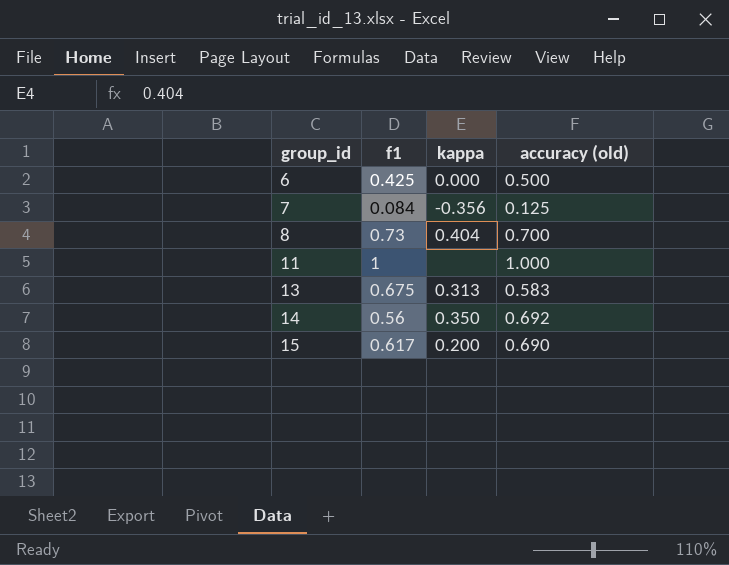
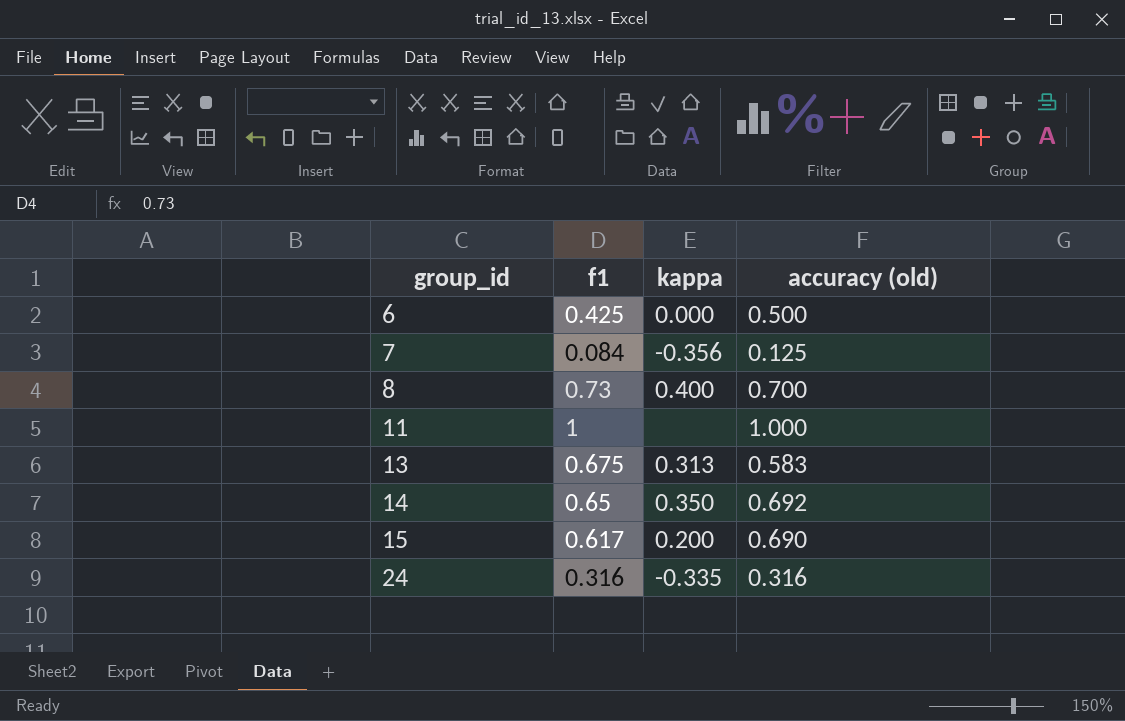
8 | kappa: 0.404 -> 0.400
14 | f1: 0.56 -> 0.65
row 24: none -> 0.316 | -0.335 | 0.316

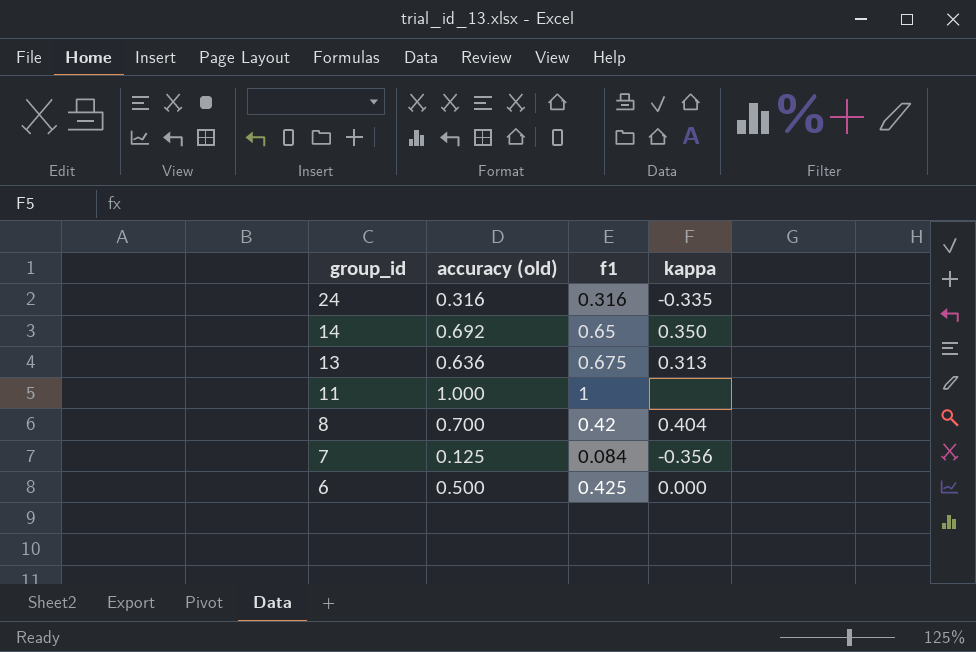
row order: group_id ascending -> group_id descending
column accuracy (old) | position: 4 -> 2
row 15: 0.617 | 0.200 | 0.690 -> none
13 | accuracy (old): 0.583 -> 0.636
8 | f1: 0.73 -> 0.42
8 | kappa: 0.400 -> 0.404

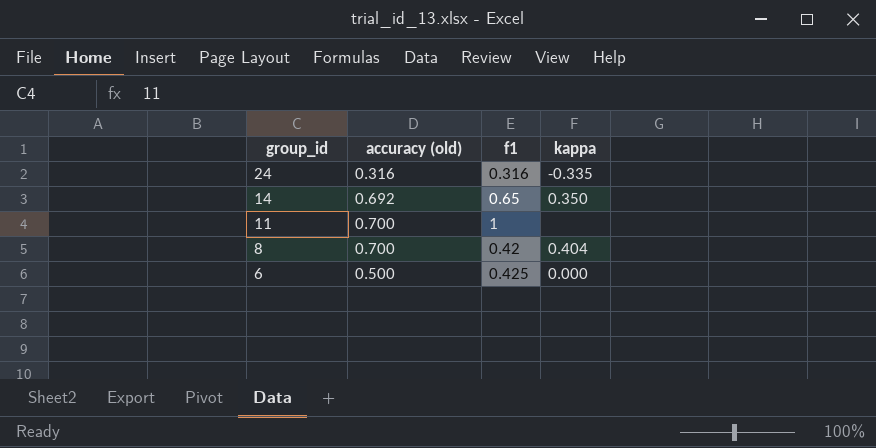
row 13: 0.636 | 0.675 | 0.313 -> none
row 7: 0.125 | 0.084 | -0.356 -> none
11 | accuracy (old): 1.000 -> 0.700

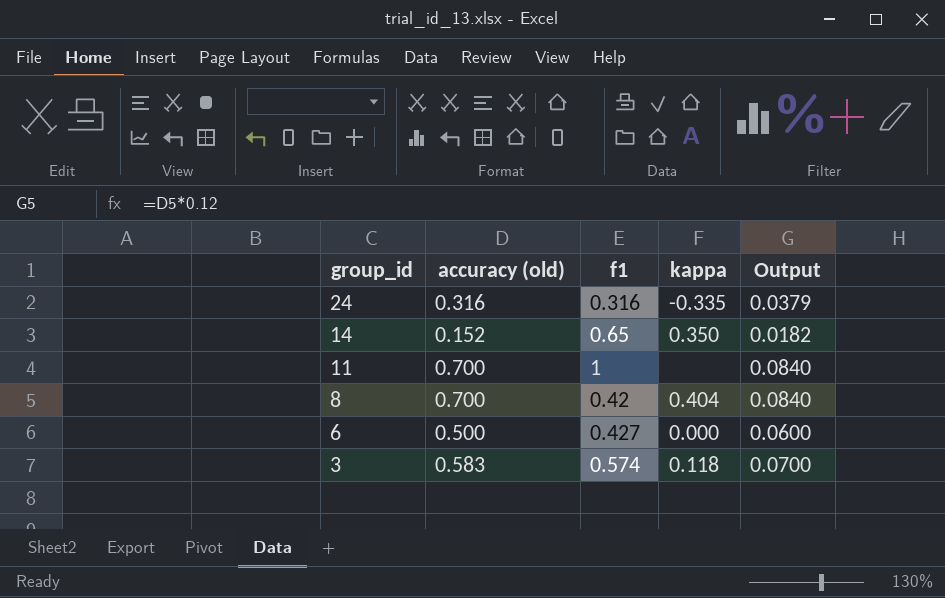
column Output | formula: none -> [accuracy (old)] * 0.12
14 | accuracy (old): 0.692 -> 0.152
6 | f1: 0.425 -> 0.427
row 3: none -> 0.583 | 0.574 | 0.118 | 0.0700

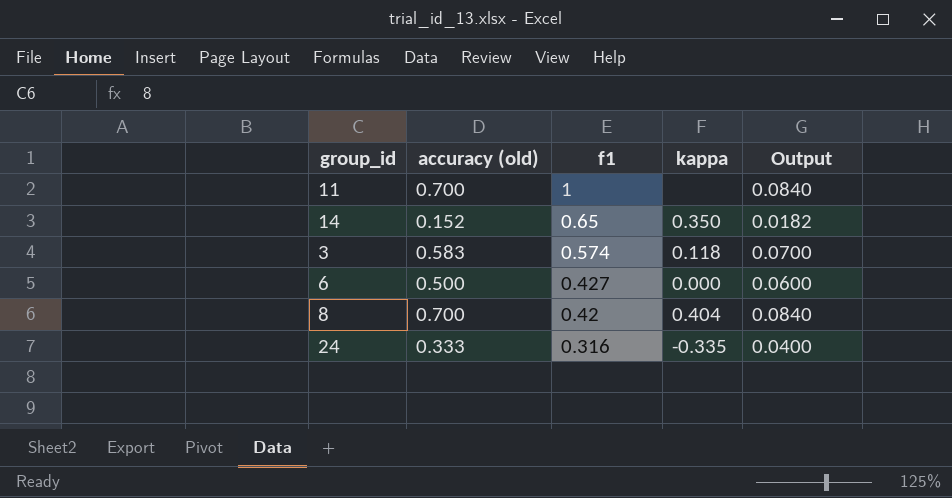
row order: group_id descending -> f1 descending
24 | accuracy (old): 0.316 -> 0.333
24 | Output: 0.0379 -> 0.0400

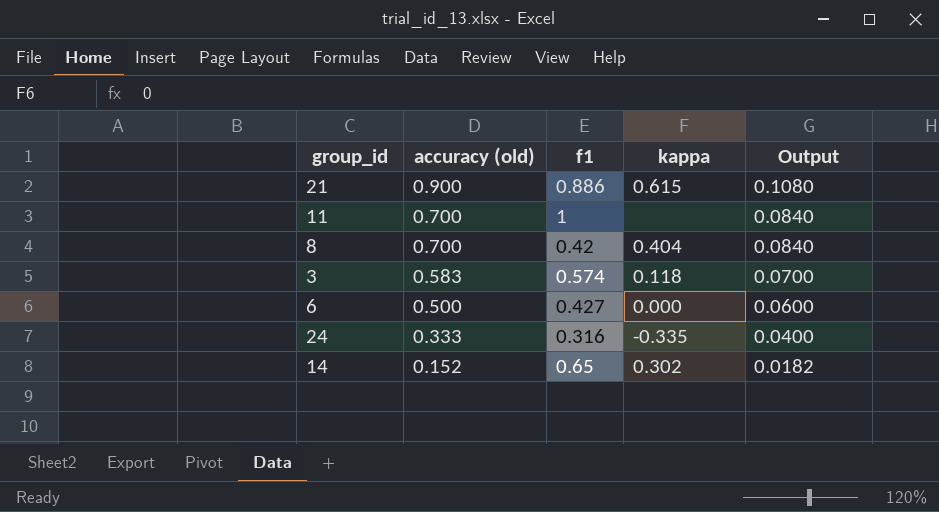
row order: f1 descending -> accuracy (old) descending
row 21: none -> 0.900 | 0.886 | 0.615 | 0.1080
14 | kappa: 0.350 -> 0.302

